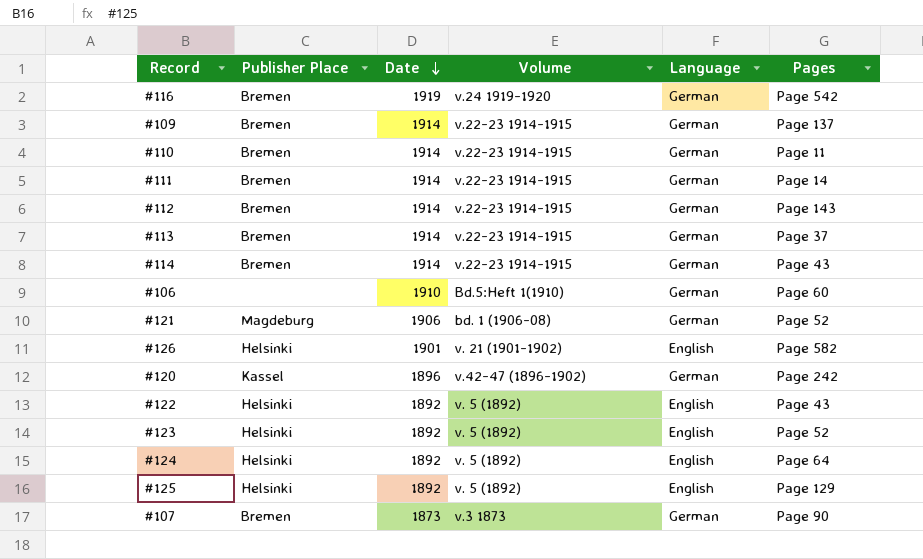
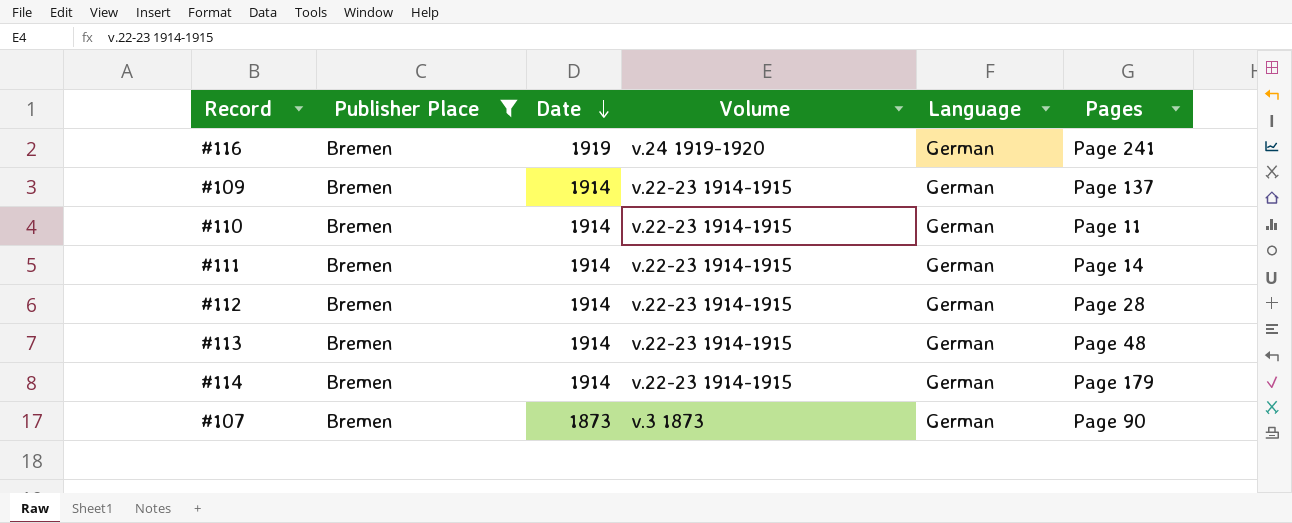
filter: none -> Publisher Place = Bremen
#116 | Pages: Page 542 -> Page 241
#112 | Pages: Page 143 -> Page 28
#113 | Pages: Page 37 -> Page 48
#114 | Pages: Page 43 -> Page 179

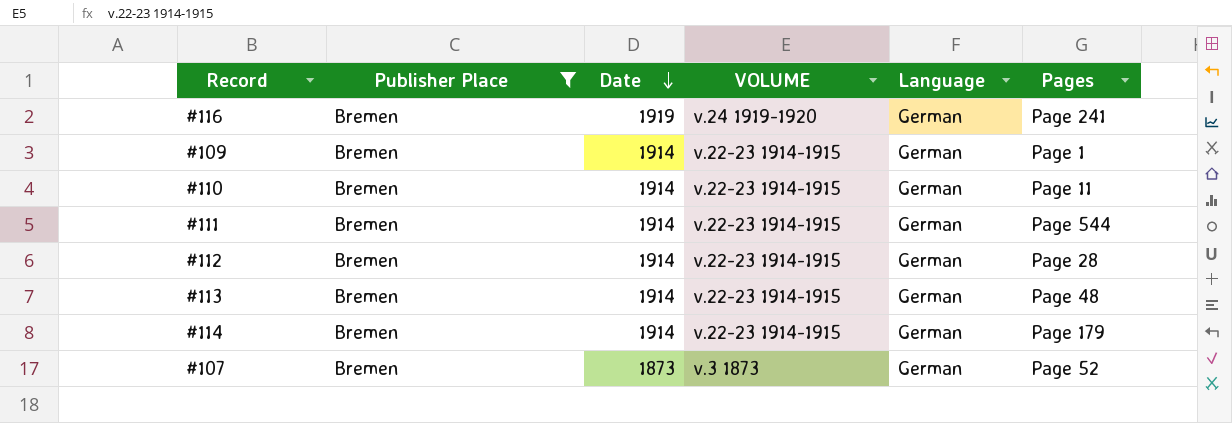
column name: Volume -> VOLUME
#109 | Pages: Page 137 -> Page 1
#111 | Pages: Page 14 -> Page 544
#107 | Pages: Page 90 -> Page 52

